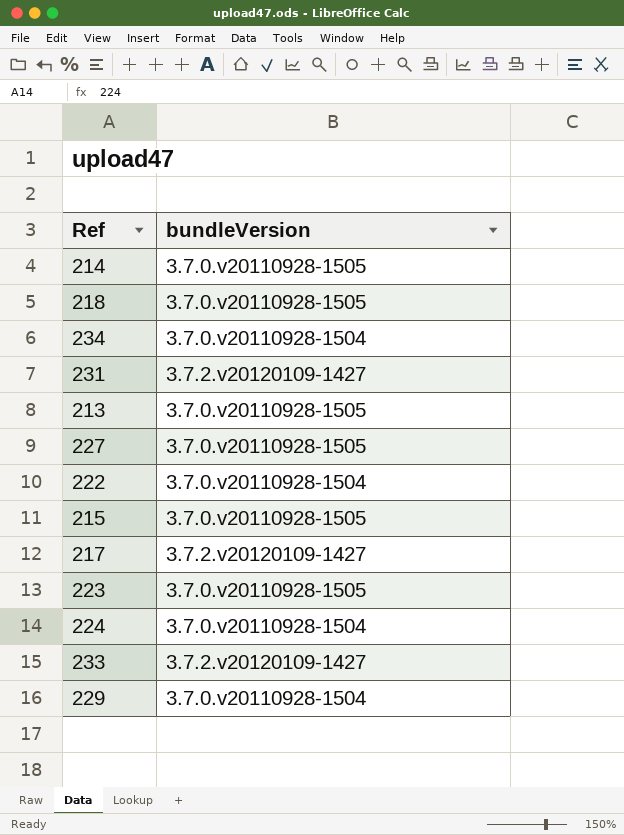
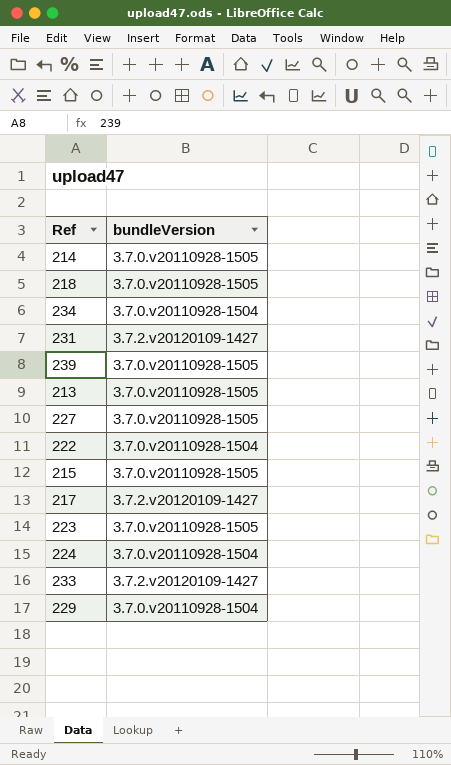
row 239: none -> 3.7.0.v20110928-1505

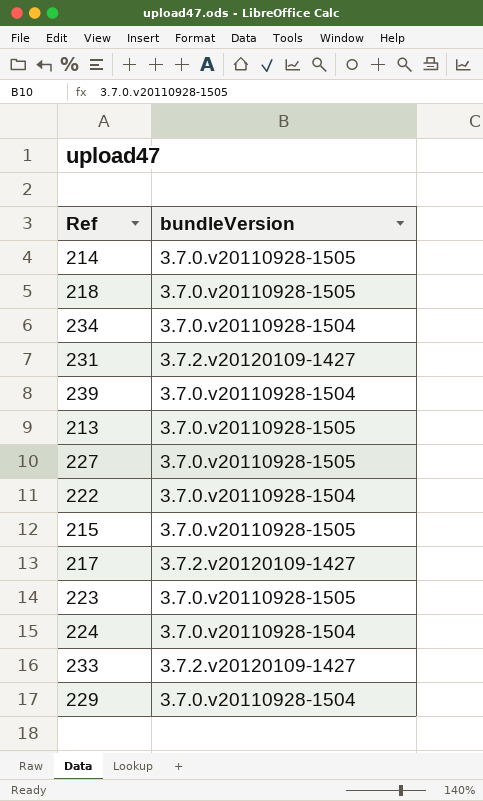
239 | bundleVersion: 3.7.0.v20110928-1505 -> 3.7.0.v20110928-1504

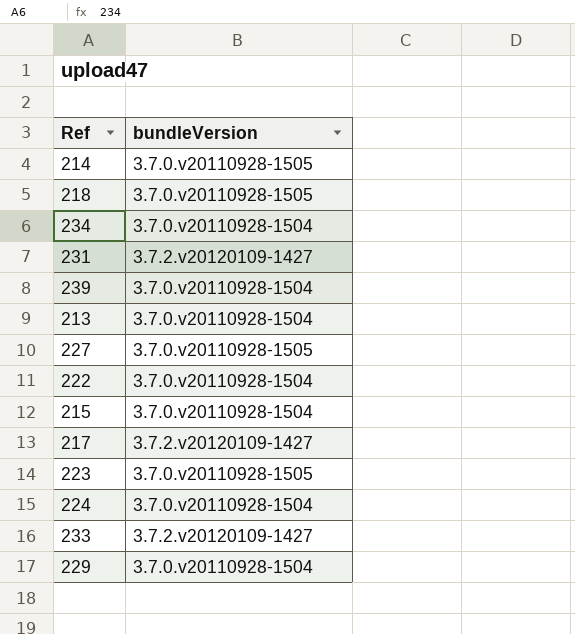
213 | bundleVersion: 3.7.0.v20110928-1505 -> 3.7.0.v20110928-1504
215 | bundleVersion: 3.7.0.v20110928-1505 -> 3.7.0.v20110928-1504

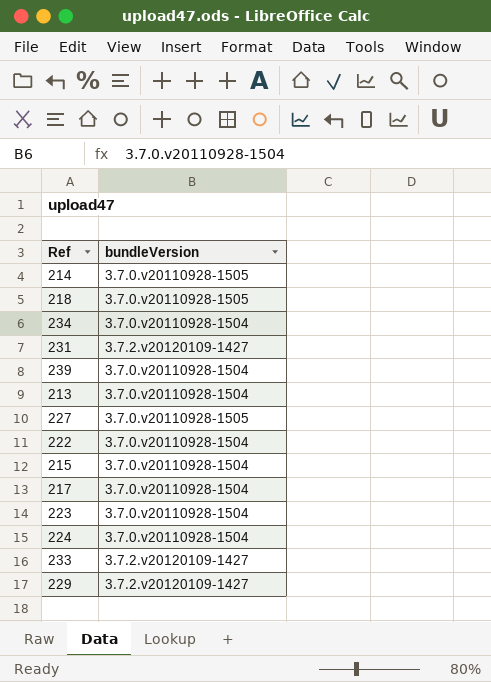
217 | bundleVersion: 3.7.2.v20120109-1427 -> 3.7.0.v20110928-1504
223 | bundleVersion: 3.7.0.v20110928-1505 -> 3.7.0.v20110928-1504
229 | bundleVersion: 3.7.0.v20110928-1504 -> 3.7.2.v20120109-1427

